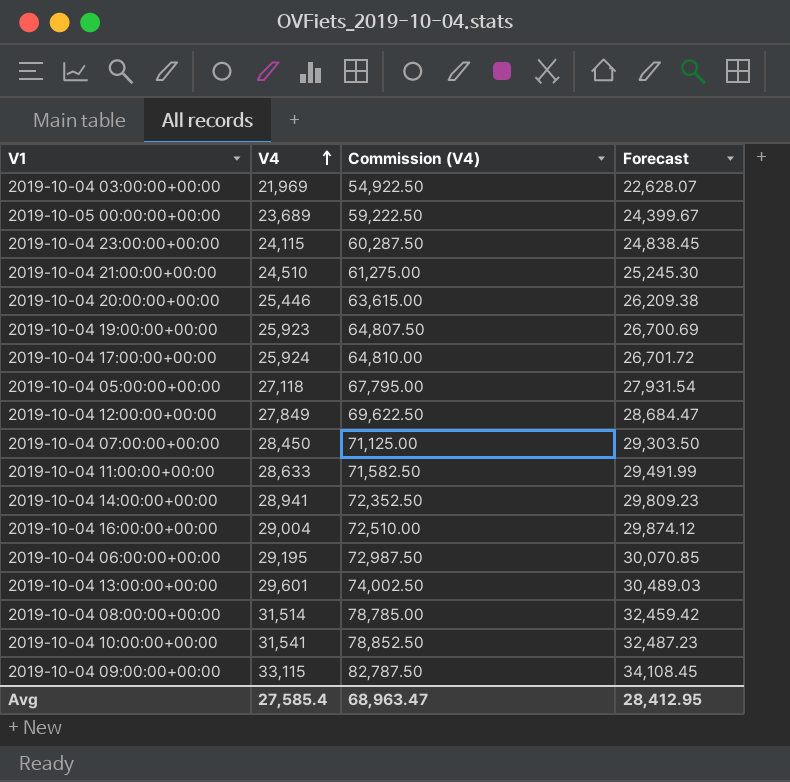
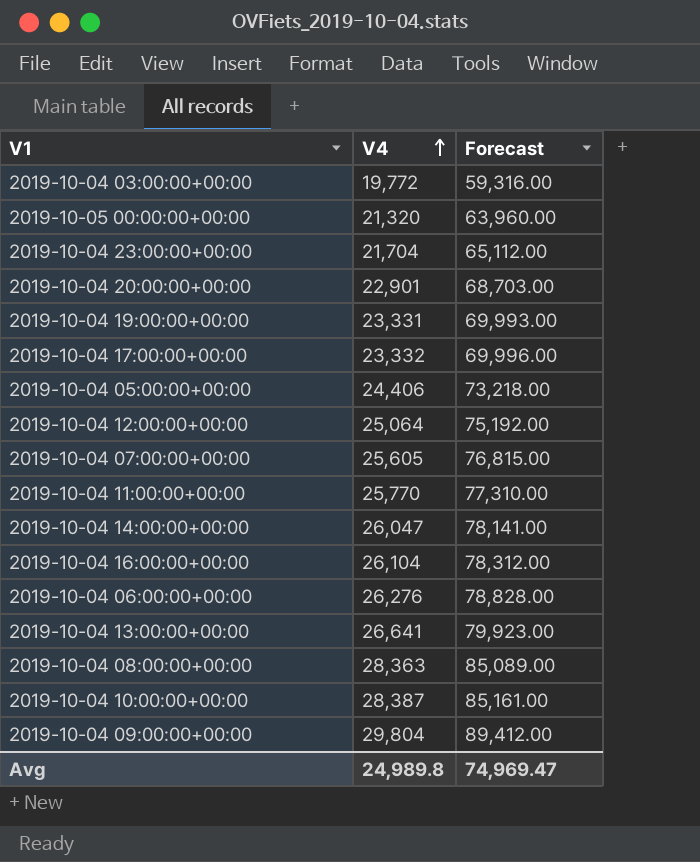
column Commission (V4) | formula: [V4] * 2.5 -> none
column Forecast | formula: [V4] * 1.03 -> [V4] * 3
row 2019-10-04 21:00:00+00:00: 24,510 | 61,275.00 | 25,245.30 -> none
2019-10-04 03:00:00+00:00 | V4: 21,969 -> 19,772
2019-10-05 00:00:00+00:00 | V4: 23,689 -> 21,320
2019-10-04 23:00:00+00:00 | V4: 24,115 -> 21,704
2019-10-04 20:00:00+00:00 | V4: 25,446 -> 22,901
2019-10-04 19:00:00+00:00 | V4: 25,923 -> 23,331
2019-10-04 17:00:00+00:00 | V4: 25,924 -> 23,332
2019-10-04 05:00:00+00:00 | V4: 27,118 -> 24,406
2019-10-04 12:00:00+00:00 | V4: 27,849 -> 25,064
2019-10-04 07:00:00+00:00 | V4: 28,450 -> 25,605
2019-10-04 11:00:00+00:00 | V4: 28,633 -> 25,770
2019-10-04 14:00:00+00:00 | V4: 28,941 -> 26,047
2019-10-04 16:00:00+00:00 | V4: 29,004 -> 26,104
2019-10-04 06:00:00+00:00 | V4: 29,195 -> 26,276
2019-10-04 13:00:00+00:00 | V4: 29,601 -> 26,641
2019-10-04 08:00:00+00:00 | V4: 31,514 -> 28,363
2019-10-04 10:00:00+00:00 | V4: 31,541 -> 28,387
2019-10-04 09:00:00+00:00 | V4: 33,115 -> 29,804
Avg | V4: 27,585.4 -> 24,989.8
Avg | Forecast: 28,412.95 -> 74,969.47

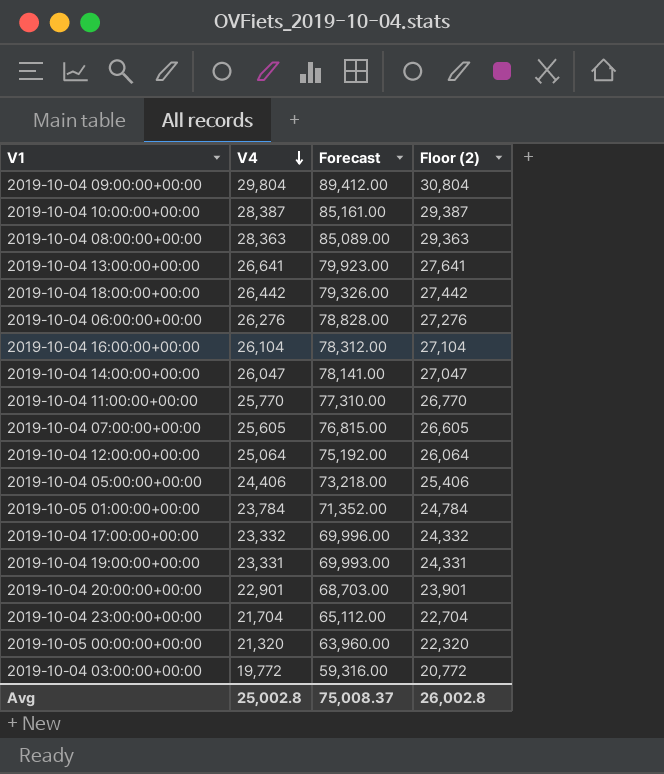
row order: V4 ascending -> V4 descending
column Floor (2) | formula: none -> [V4] + 1000
row 2019-10-04 18:00:00+00:00: none -> 26,442 | 79,326.00 | 27,442
row 2019-10-05 01:00:00+00:00: none -> 23,784 | 71,352.00 | 24,784
Avg | V4: 24,989.8 -> 25,002.8
Avg | Forecast: 74,969.47 -> 75,008.37

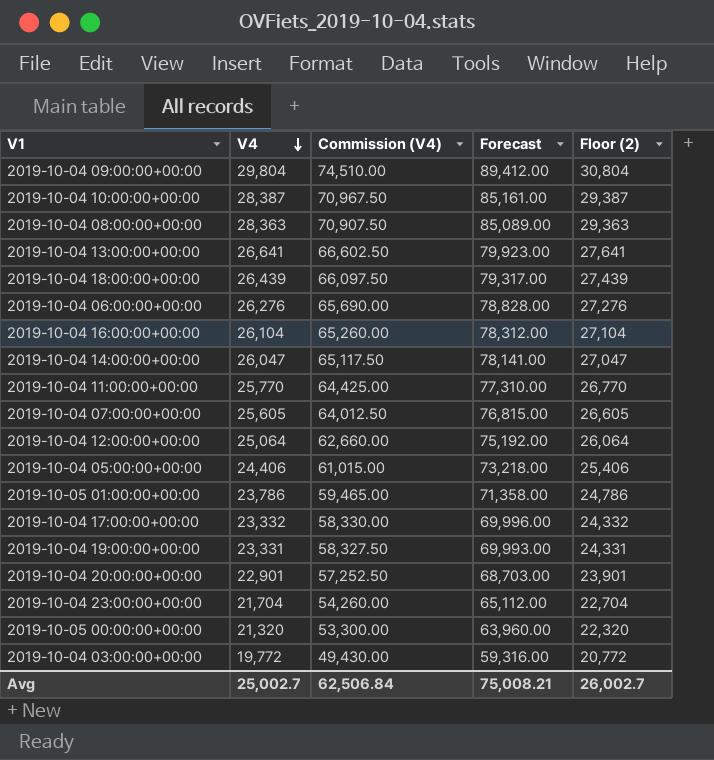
column Commission (V4) | formula: none -> [V4] * 2.5
2019-10-04 18:00:00+00:00 | V4: 26,442 -> 26,439
2019-10-04 18:00:00+00:00 | Forecast: 79,326.00 -> 79,317.00
2019-10-04 18:00:00+00:00 | Floor (2): 27,442 -> 27,439
2019-10-05 01:00:00+00:00 | V4: 23,784 -> 23,786
2019-10-05 01:00:00+00:00 | Forecast: 71,352.00 -> 71,358.00
2019-10-05 01:00:00+00:00 | Floor (2): 24,784 -> 24,786
Avg | V4: 25,002.8 -> 25,002.7
Avg | Forecast: 75,008.37 -> 75,008.21
Avg | Floor (2): 26,002.8 -> 26,002.7

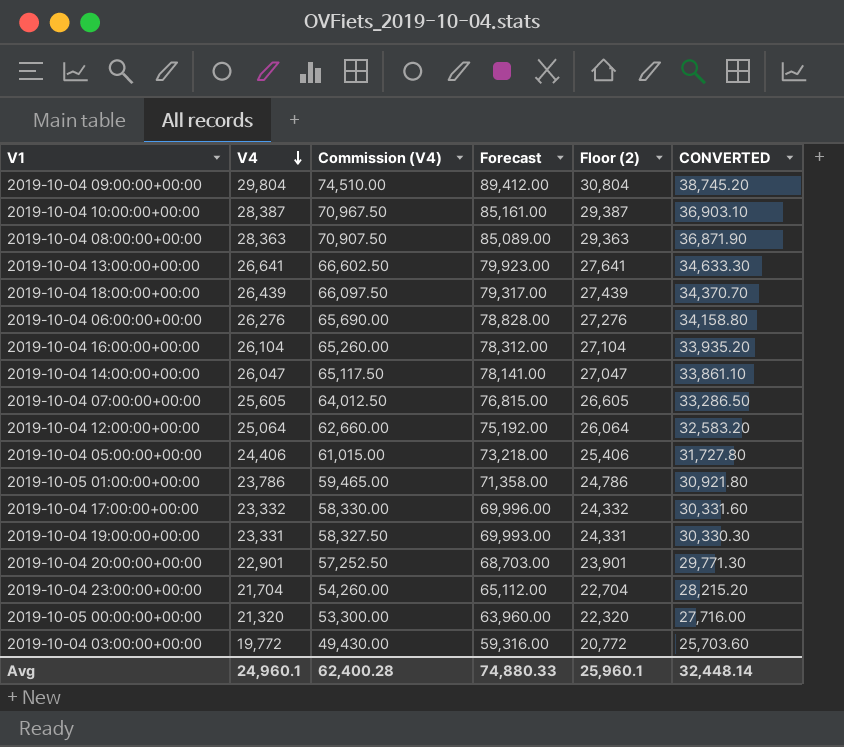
column CONVERTED | formula: none -> [V4] * 1.3
row 2019-10-04 11:00:00+00:00: 25,770 | 64,425.00 | 77,310.00 | 26,770 -> none
Avg | V4: 25,002.7 -> 24,960.1
Avg | Commission (V4): 62,506.84 -> 62,400.28
Avg | Forecast: 75,008.21 -> 74,880.33
Avg | Floor (2): 26,002.7 -> 25,960.1

